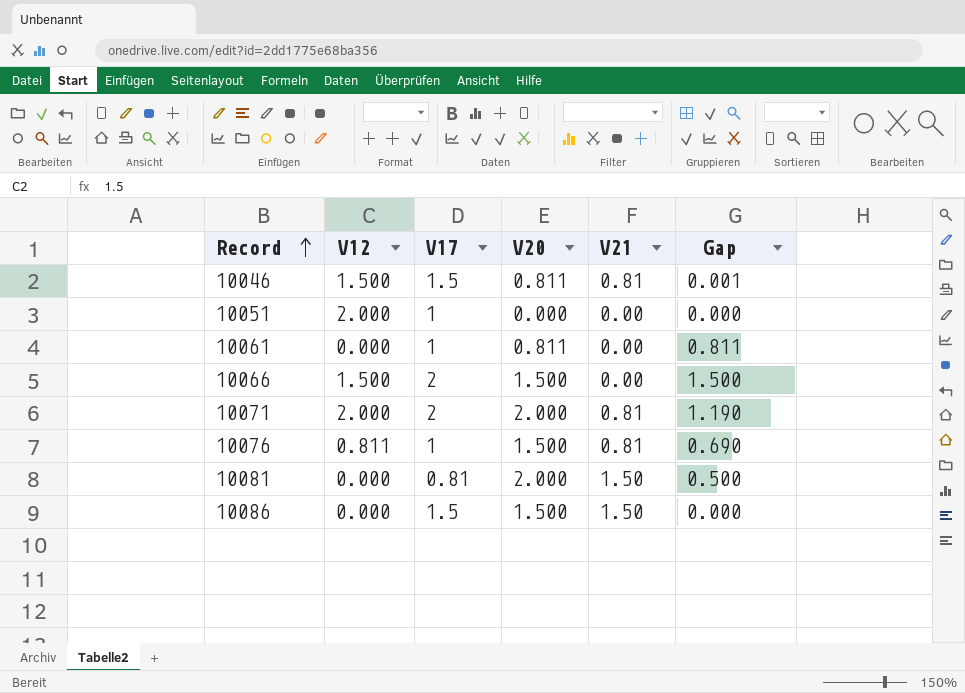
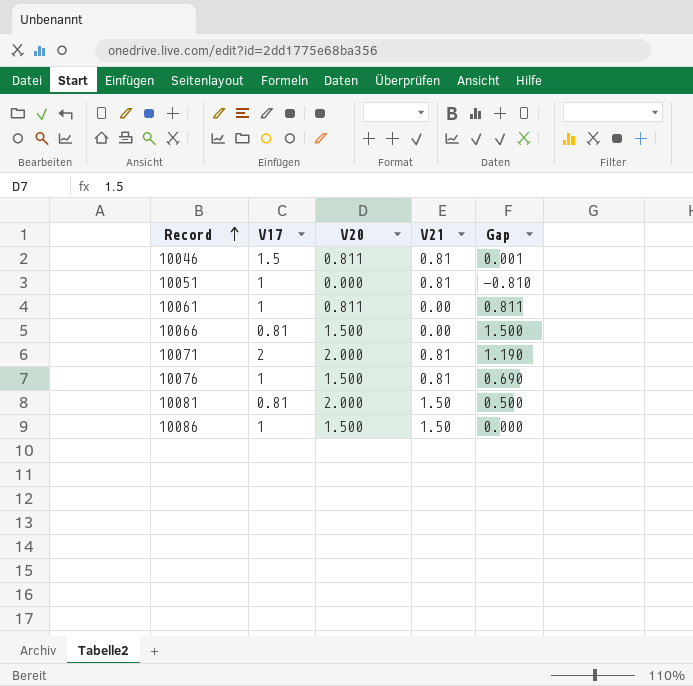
column V12 | position: 2 -> none
10051 | V21: 0.00 -> 0.81
10051 | Gap: 0.000 -> -0.810
10066 | V17: 2 -> 0.81
10086 | V17: 1.5 -> 1

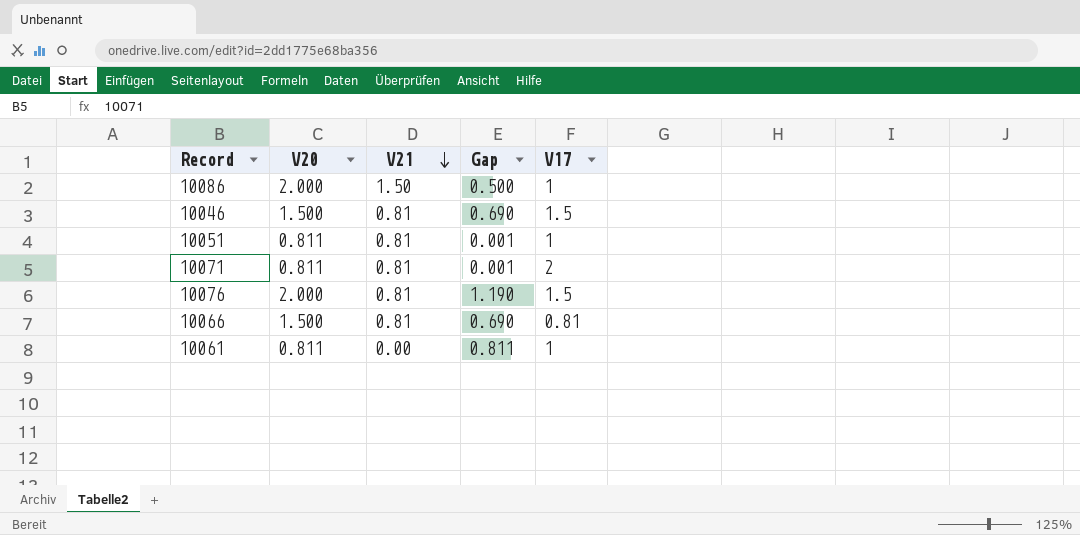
row order: Record ascending -> V21 descending
column V17 | position: 2 -> 5
row 10081: 0.81 | 2.000 | 1.50 | 0.500 -> none
10086 | V20: 1.500 -> 2.000
10086 | Gap: 0.000 -> 0.500
10046 | V20: 0.811 -> 1.500
10046 | Gap: 0.001 -> 0.690
10051 | V20: 0.000 -> 0.811
10051 | Gap: -0.810 -> 0.001
10071 | V20: 2.000 -> 0.811
10071 | Gap: 1.190 -> 0.001
10076 | V20: 1.500 -> 2.000
10076 | Gap: 0.690 -> 1.190
10076 | V17: 1 -> 1.5
10066 | V21: 0.00 -> 0.81
10066 | Gap: 1.500 -> 0.690

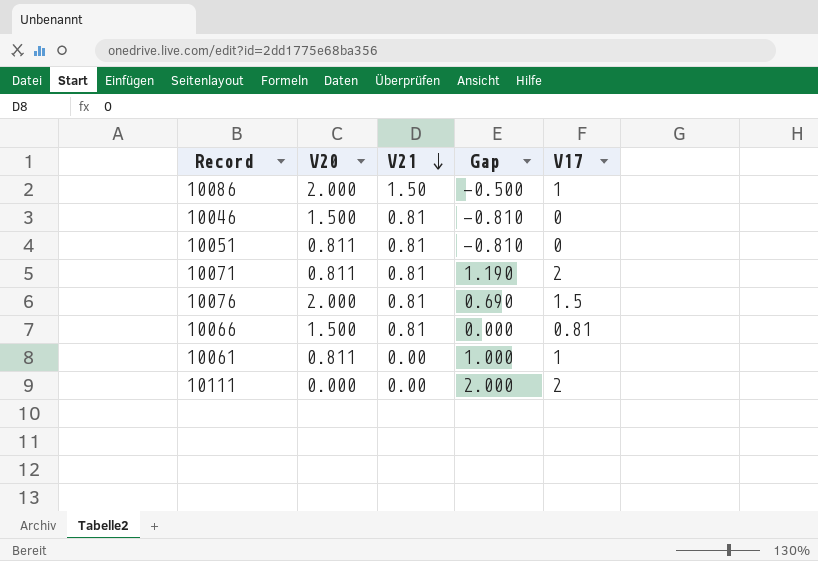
column Gap | formula: [V20] - [V21] -> [V17] - [V21]
10046 | V17: 1.5 -> 0
10051 | V17: 1 -> 0
row 10111: none -> 0.000 | 0.00 | 2.000 | 2

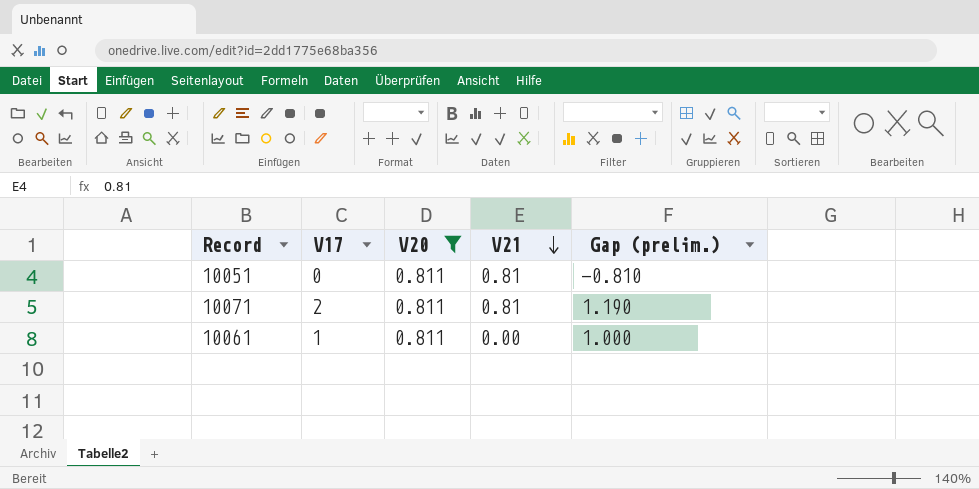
filter: none -> V20 = 0.811
column V17 | position: 5 -> 2
column name: Gap -> Gap (prelim.)

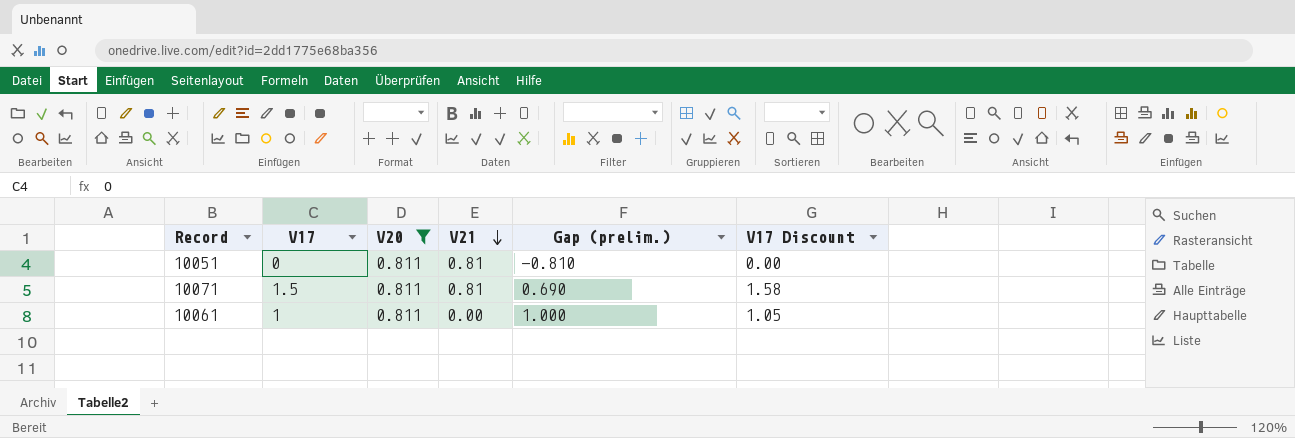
column V17 Discount | formula: none -> [V17] * 1.05
10071 | V17: 2 -> 1.5
10071 | Gap (prelim.): 1.190 -> 0.690

